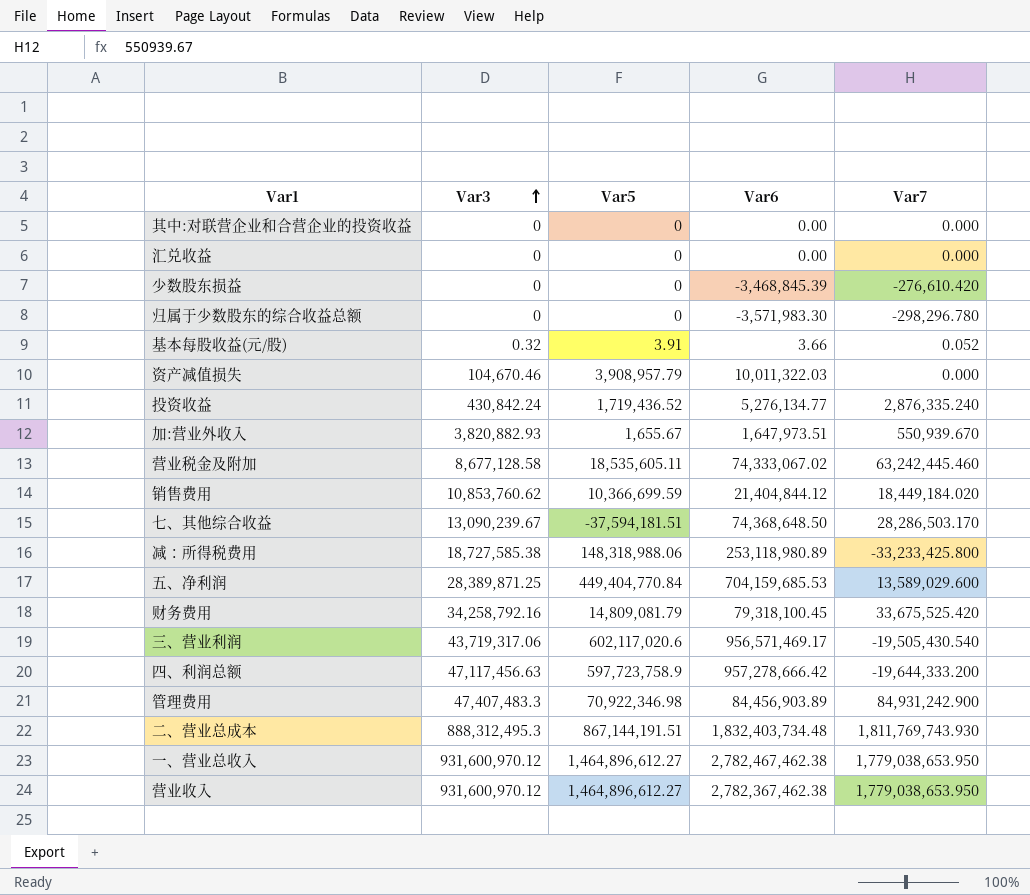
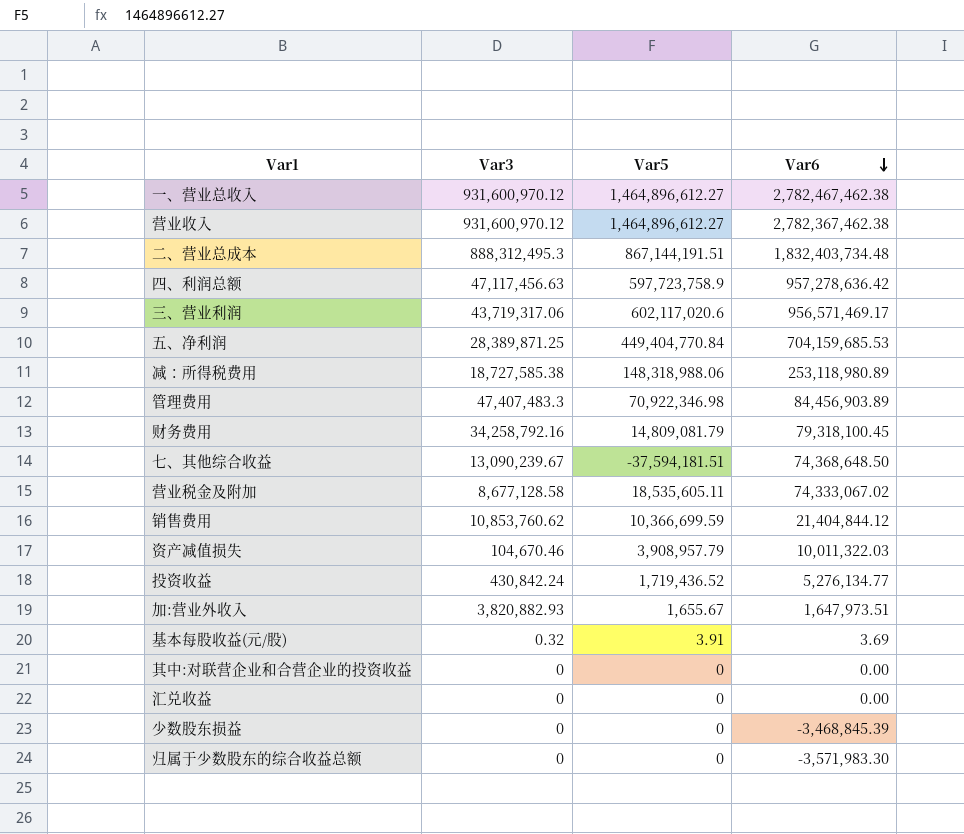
row order: Var3 ascending -> Var6 descending
column Var7 | position: 5 -> none
四、利润总额 | Var6: 957,278,666.42 -> 957,278,636.42
基本每股收益(元/股) | Var6: 3.66 -> 3.69

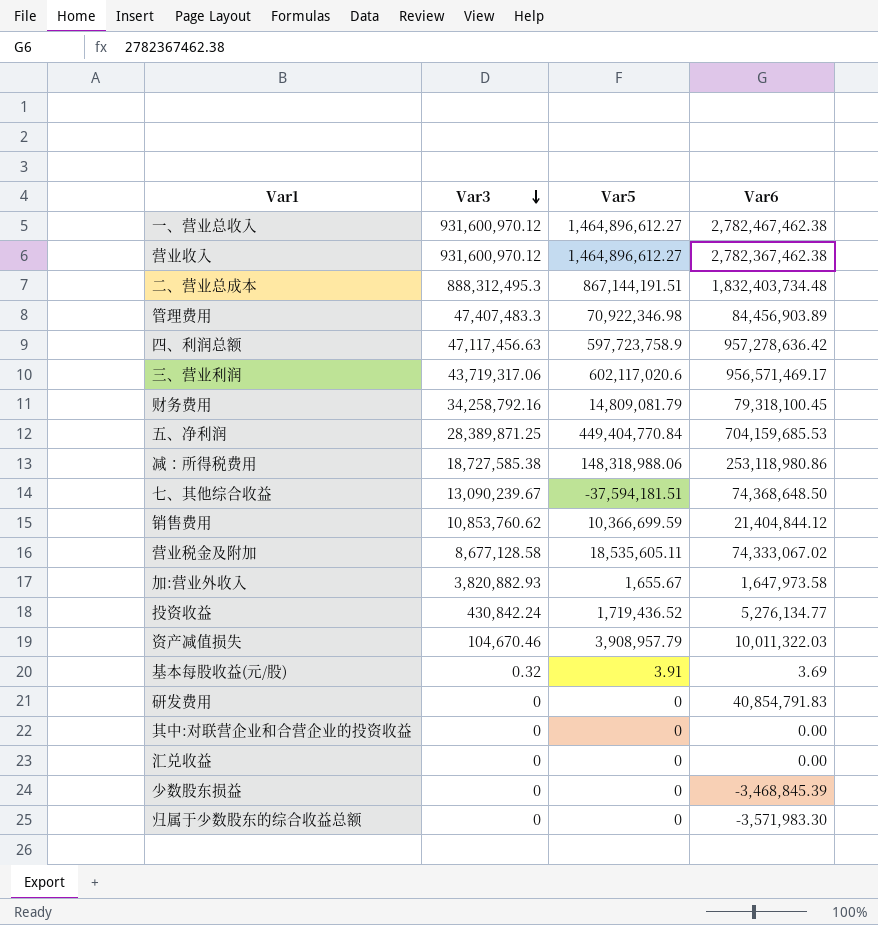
row order: Var6 descending -> Var3 descending
减：所得税费用 | Var6: 253,118,980.89 -> 253,118,980.86
加:营业外收入 | Var6: 1,647,973.51 -> 1,647,973.58
row 研发费用: none -> 0 | 0 | 40,854,791.83

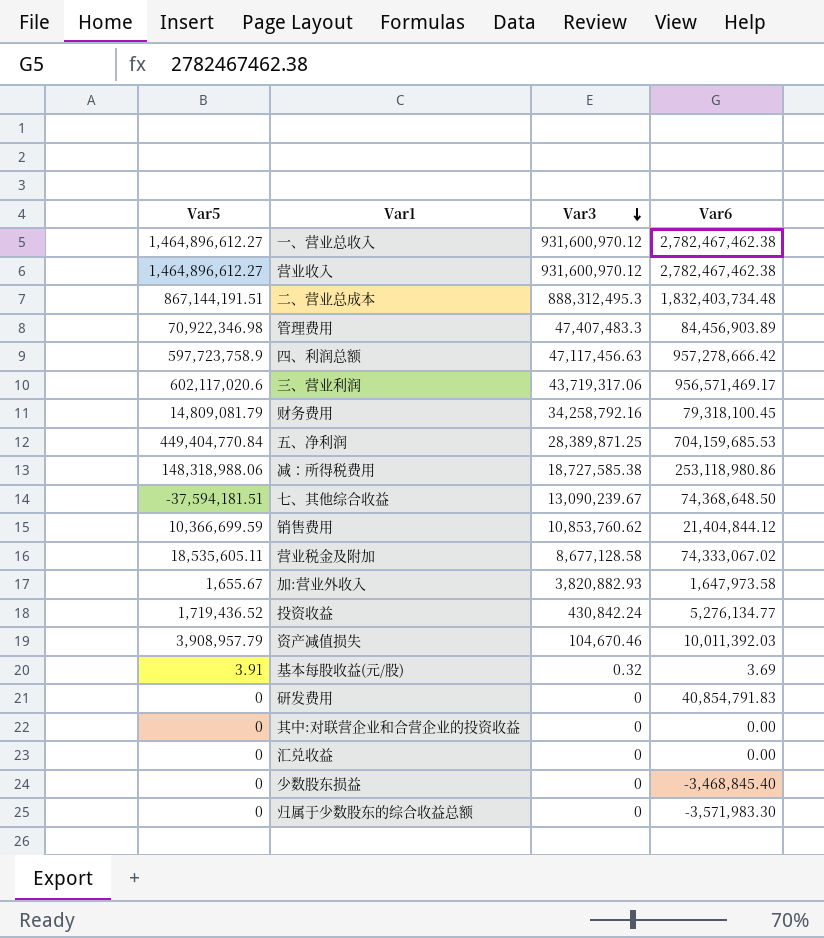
column Var5 | position: 3 -> 1
营业收入 | Var6: 2,782,367,462.38 -> 2,782,467,462.38
四、利润总额 | Var6: 957,278,636.42 -> 957,278,666.42
资产减值损失 | Var6: 10,011,322.03 -> 10,011,392.03
少数股东损益 | Var6: -3,468,845.39 -> -3,468,845.40

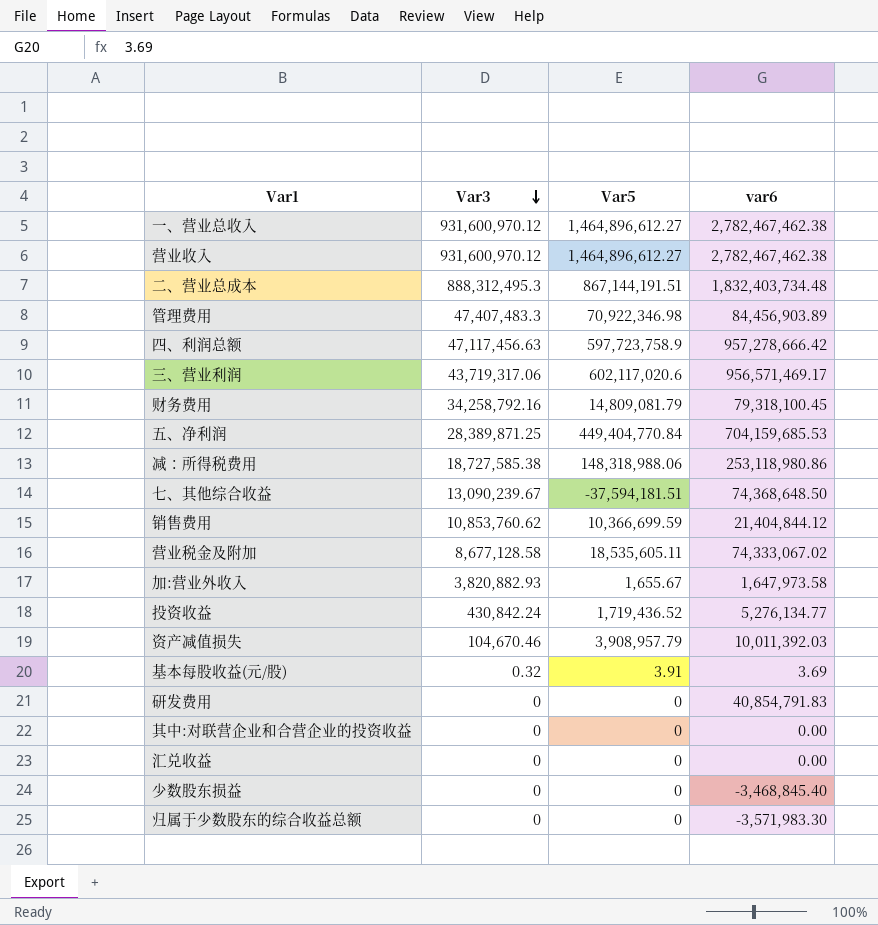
column Var5 | position: 1 -> 3
column name: Var6 -> var6

